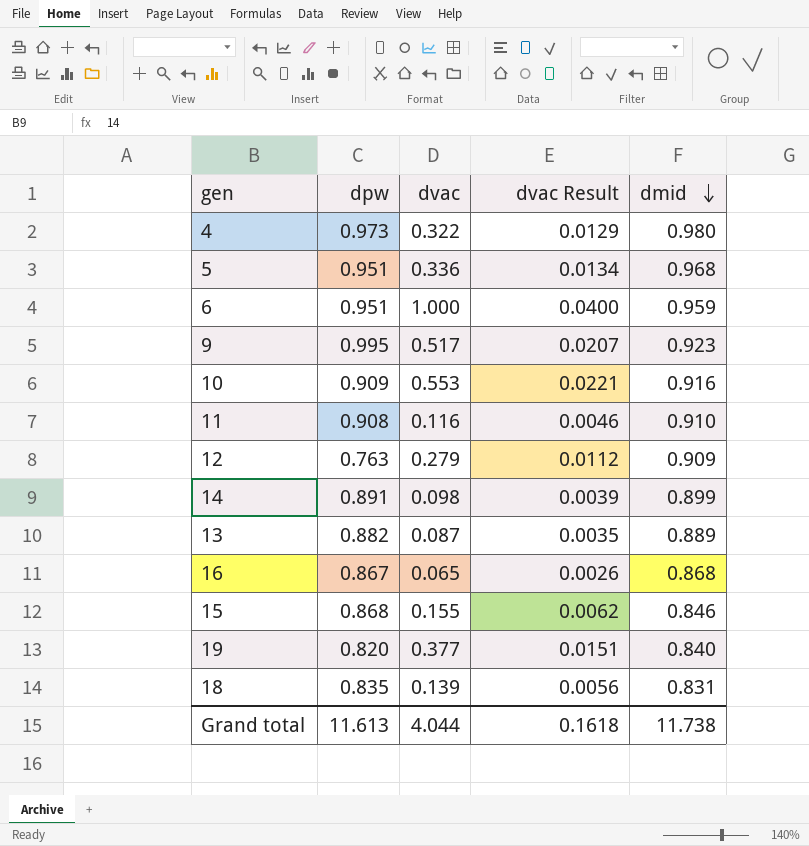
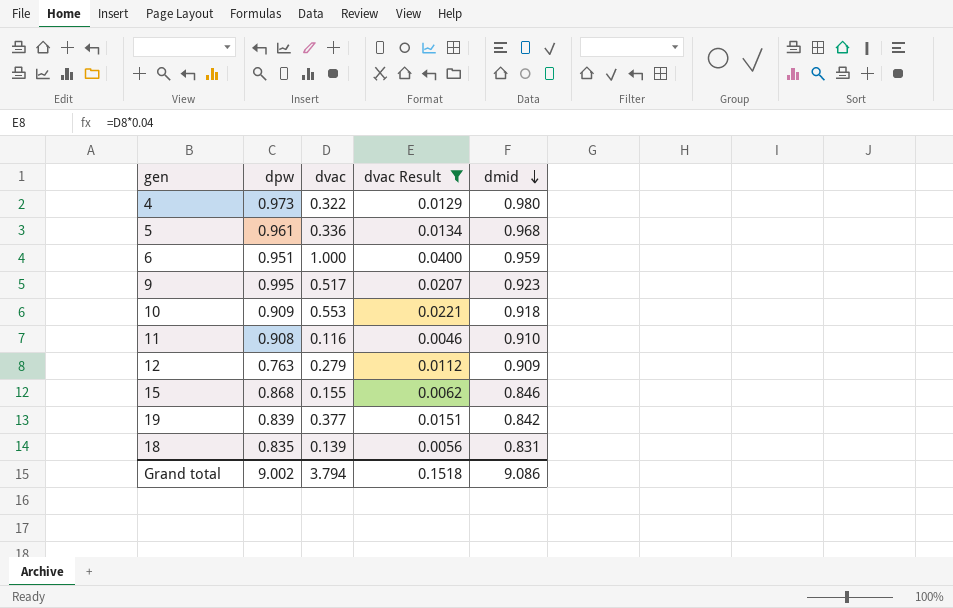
filter: none -> dvac Result >= 0.0046
5 | dpw: 0.951 -> 0.961
10 | dmid: 0.916 -> 0.918
19 | dpw: 0.820 -> 0.839
19 | dmid: 0.840 -> 0.842
Grand total | dpw: 11.613 -> 9.002
Grand total | dvac: 4.044 -> 3.794
Grand total | dvac Result: 0.1618 -> 0.1518
Grand total | dmid: 11.738 -> 9.086

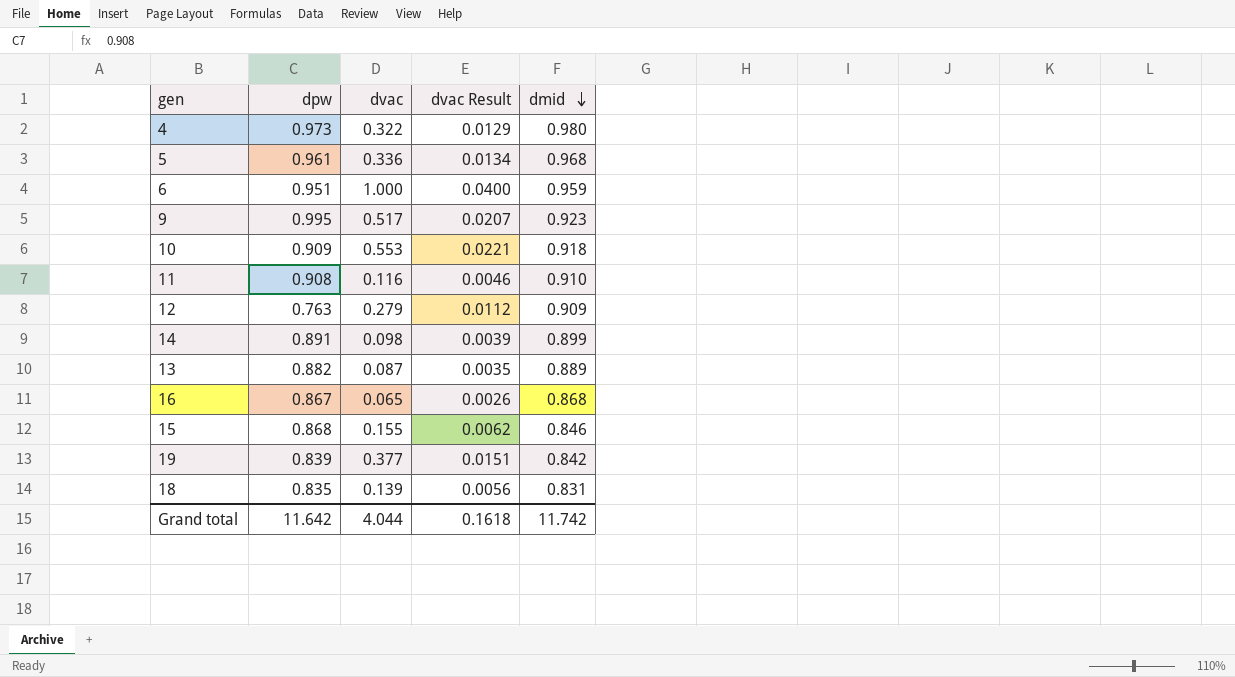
filter: dvac Result >= 0.0046 -> none
Grand total | dpw: 9.002 -> 11.642
Grand total | dvac: 3.794 -> 4.044
Grand total | dvac Result: 0.1518 -> 0.1618
Grand total | dmid: 9.086 -> 11.742

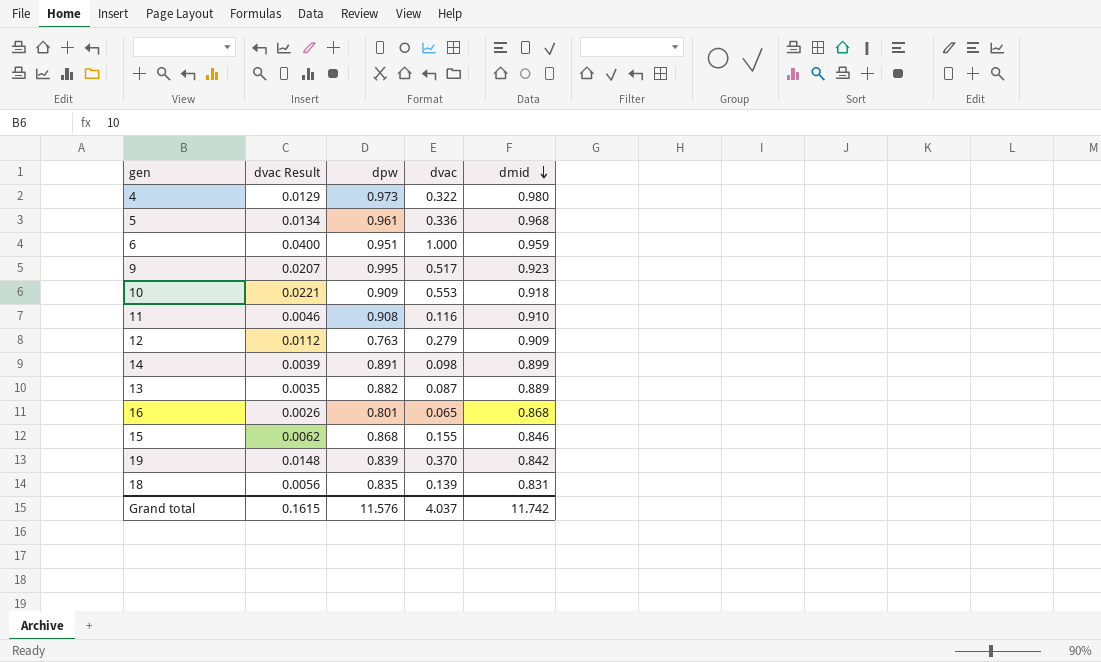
column dvac Result | position: 4 -> 2
16 | dpw: 0.867 -> 0.801
19 | dvac Result: 0.0151 -> 0.0148
19 | dvac: 0.377 -> 0.370
Grand total | dvac Result: 0.1618 -> 0.1615
Grand total | dpw: 11.642 -> 11.576
Grand total | dvac: 4.044 -> 4.037

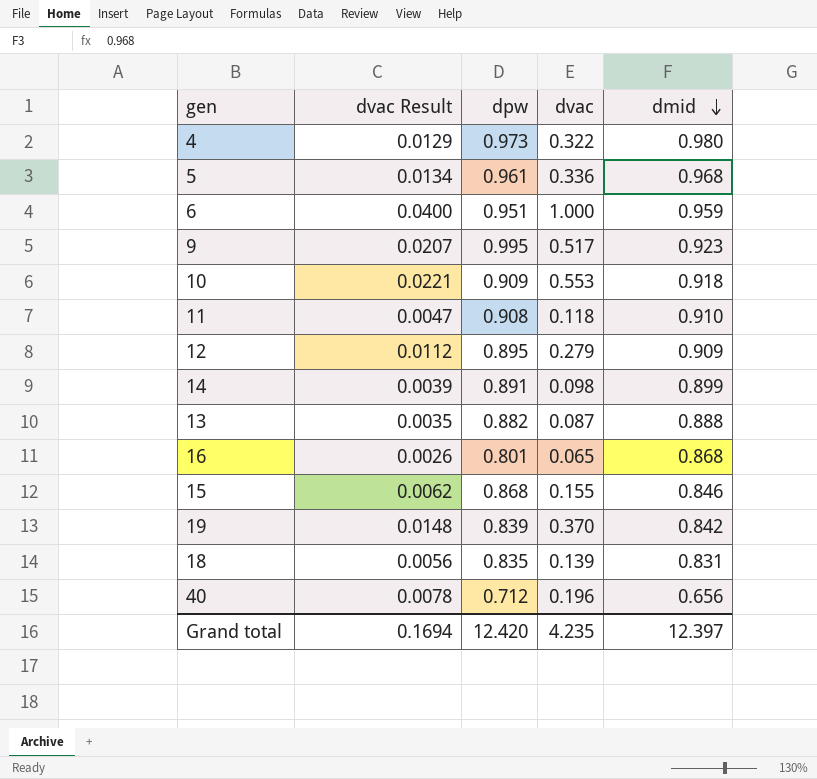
11 | dvac Result: 0.0046 -> 0.0047
11 | dvac: 0.116 -> 0.118
12 | dpw: 0.763 -> 0.895
13 | dmid: 0.889 -> 0.888
row 40: none -> 0.0078 | 0.712 | 0.196 | 0.656
Grand total | dvac Result: 0.1615 -> 0.1694
Grand total | dpw: 11.576 -> 12.420
Grand total | dvac: 4.037 -> 4.235
Grand total | dmid: 11.742 -> 12.397

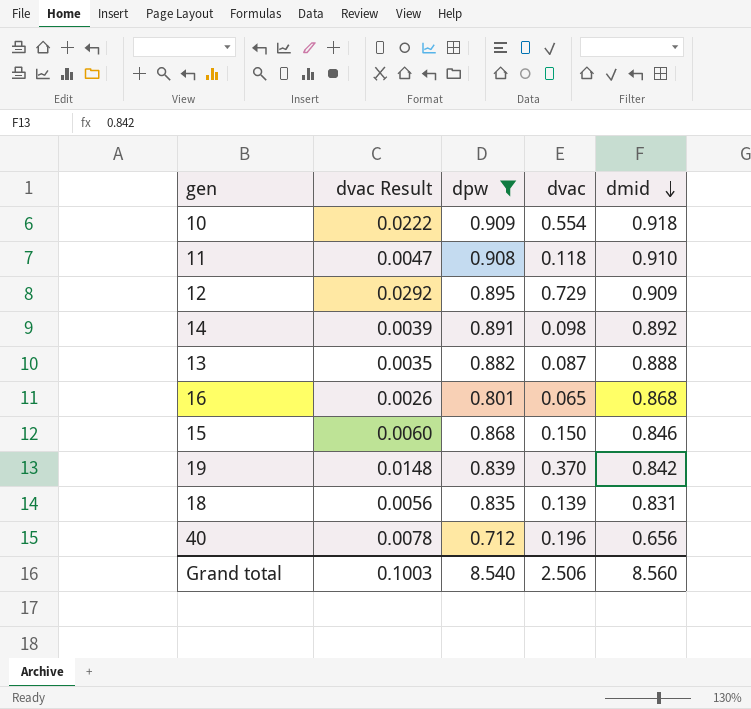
filter: none -> dpw <= 0.909
10 | dvac Result: 0.0221 -> 0.0222
10 | dvac: 0.553 -> 0.554
12 | dvac Result: 0.0112 -> 0.0292
12 | dvac: 0.279 -> 0.729
14 | dmid: 0.899 -> 0.892
15 | dvac Result: 0.0062 -> 0.0060
15 | dvac: 0.155 -> 0.150
Grand total | dvac Result: 0.1694 -> 0.1003
Grand total | dpw: 12.420 -> 8.540
Grand total | dvac: 4.235 -> 2.506
Grand total | dmid: 12.397 -> 8.560

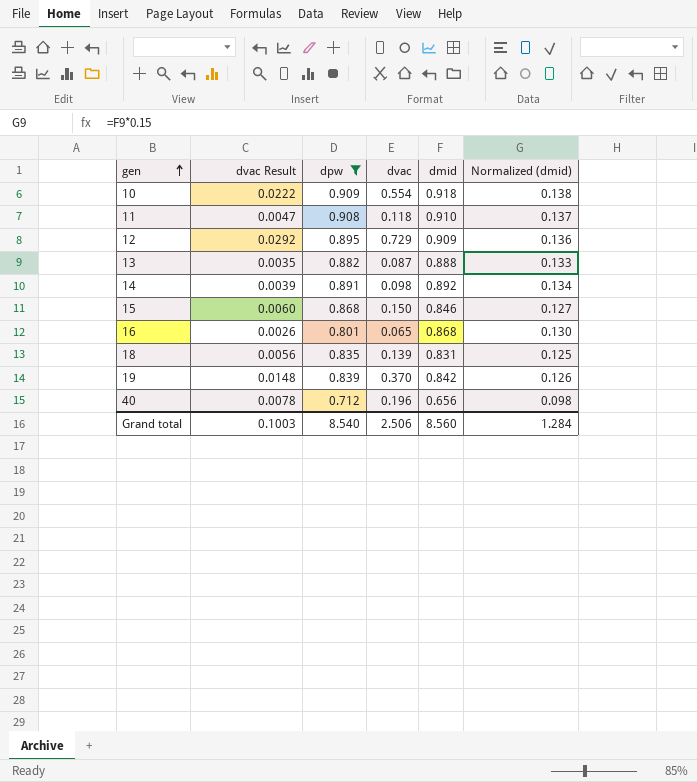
row order: dmid descending -> gen ascending
column Normalized (dmid) | formula: none -> [dmid] * 0.15

